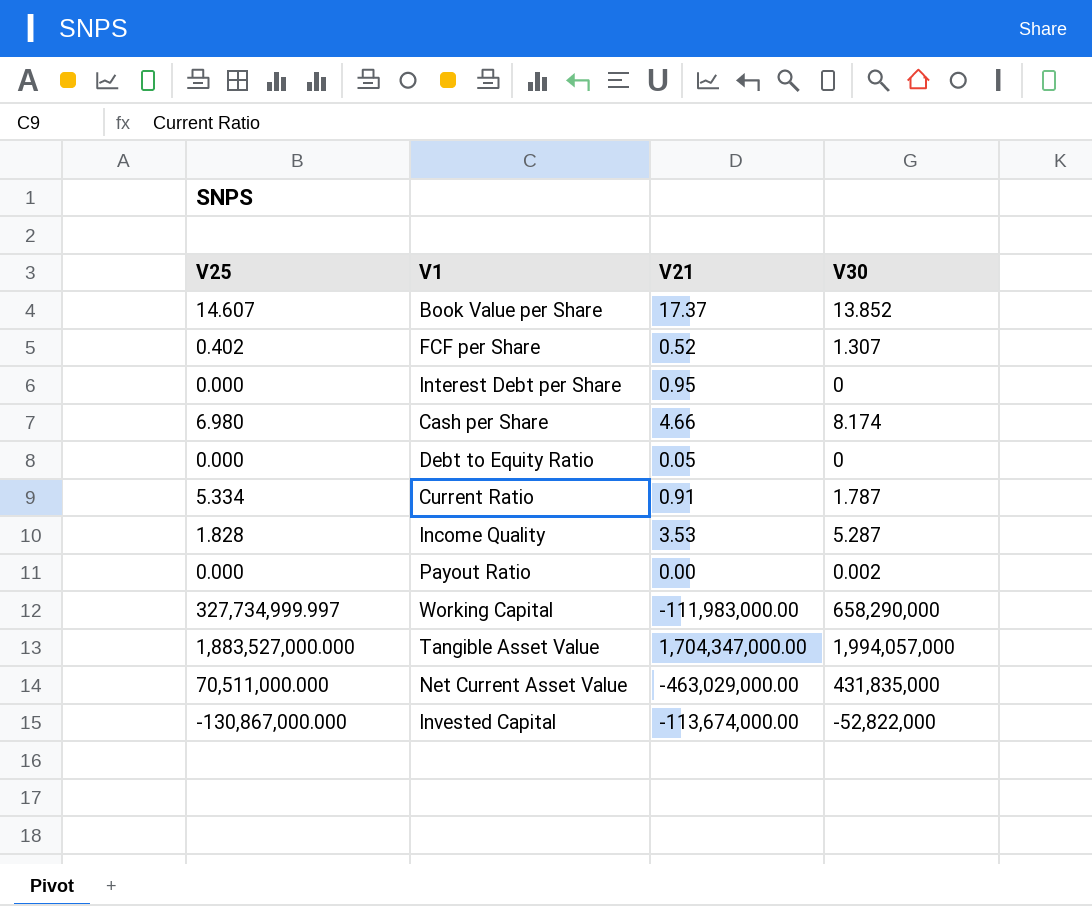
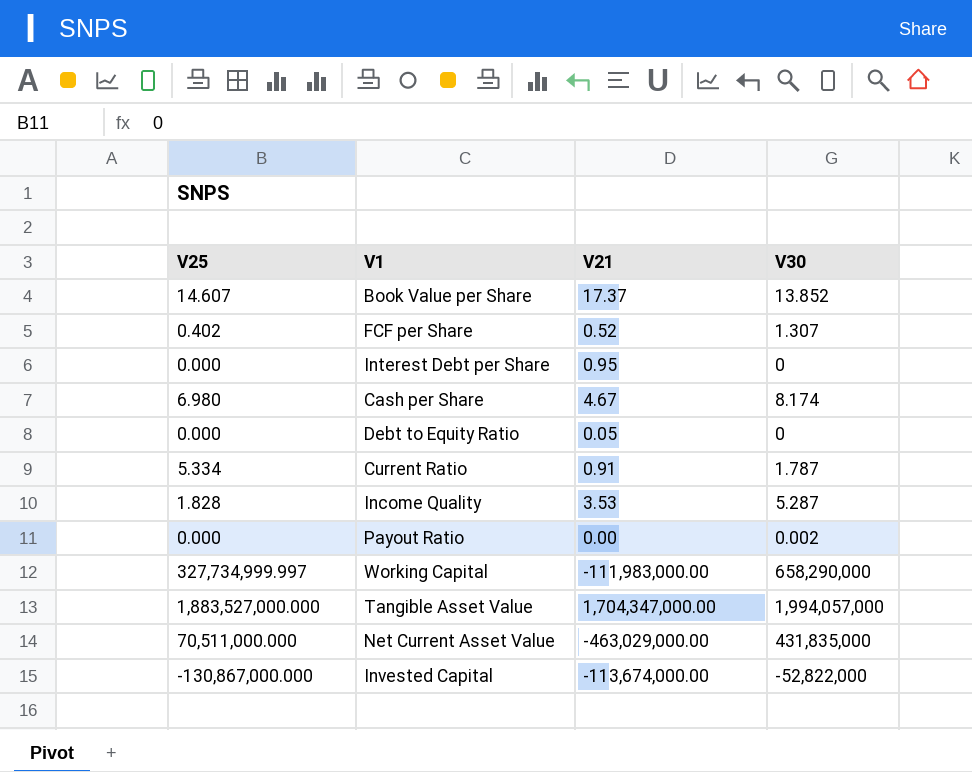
Cash per Share | V21: 4.66 -> 4.67

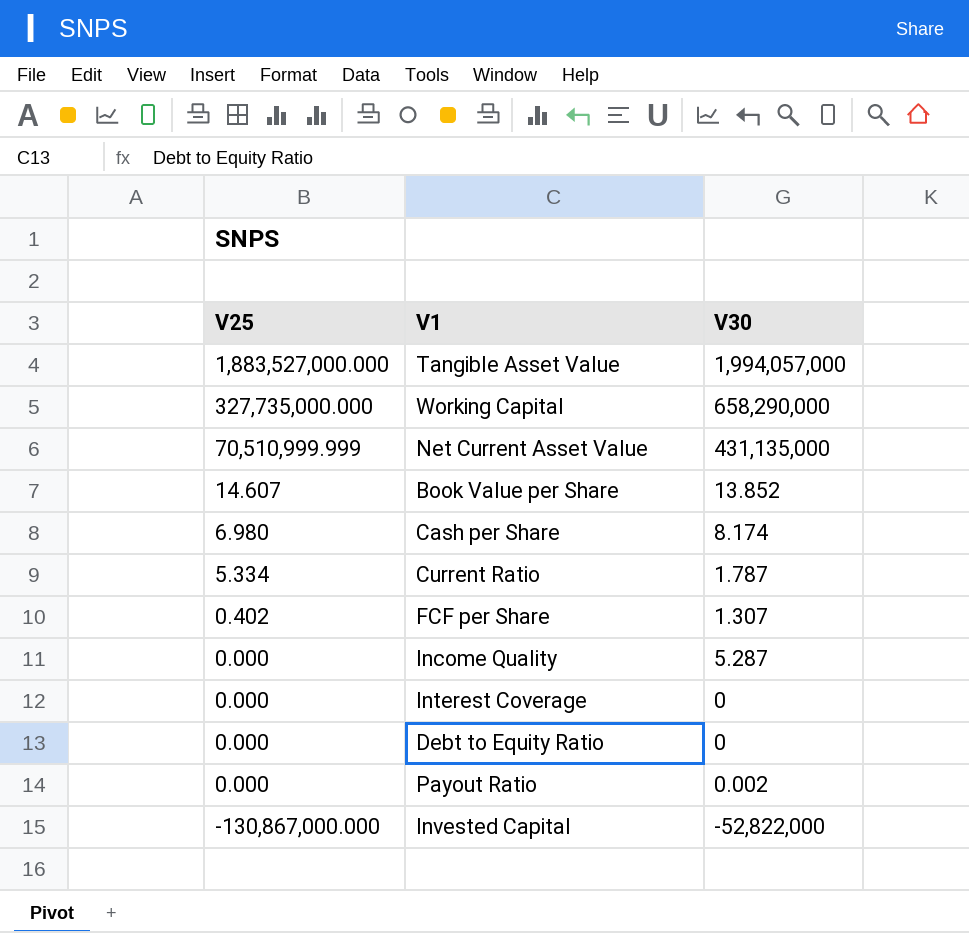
row order: none -> V25 descending
column V21 | position: 3 -> none
row Interest Debt per Share: 0.000 | 0.95 | 0 -> none
Working Capital | V25: 327,734,999.997 -> 327,735,000.000
Net Current Asset Value | V25: 70,511,000.000 -> 70,510,999.999
Net Current Asset Value | V30: 431,835,000 -> 431,135,000
Income Quality | V25: 1.828 -> 0.000
row Interest Coverage: none -> 0.000 | 0

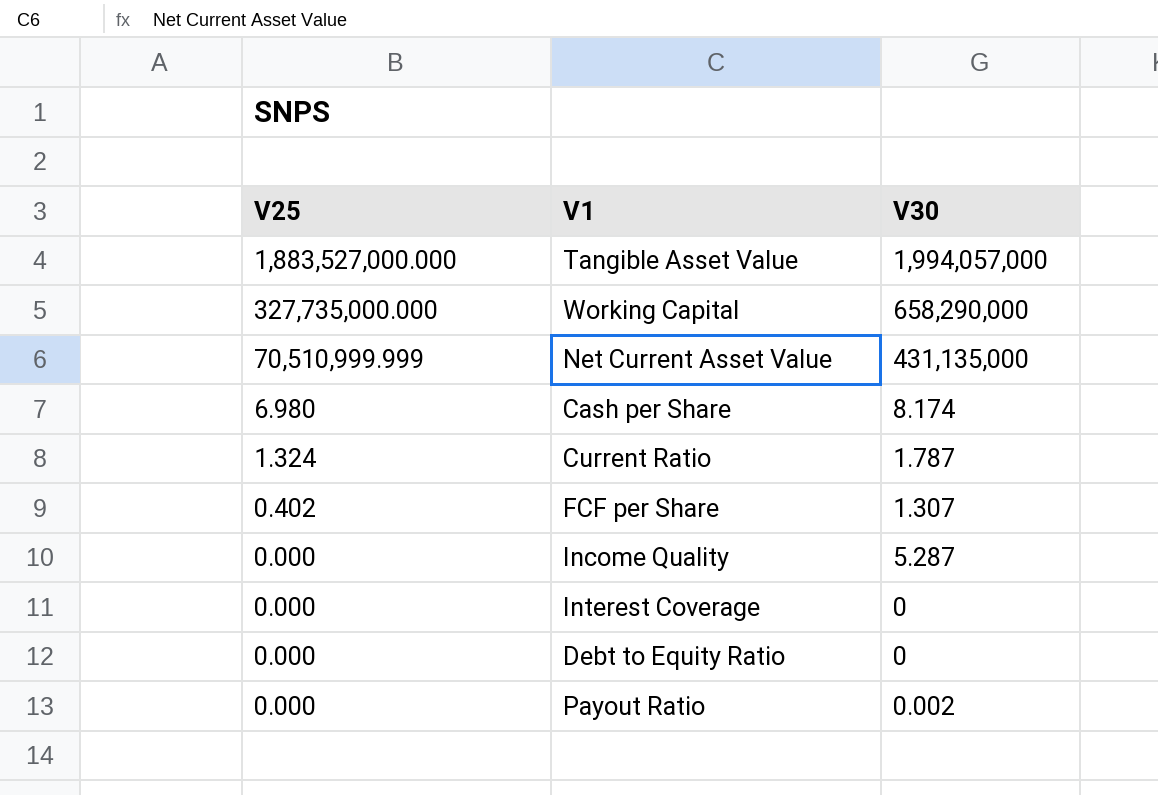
row Book Value per Share: 14.607 | 13.852 -> none
row Invested Capital: -130,867,000.000 | -52,822,000 -> none
Current Ratio | V25: 5.334 -> 1.324

